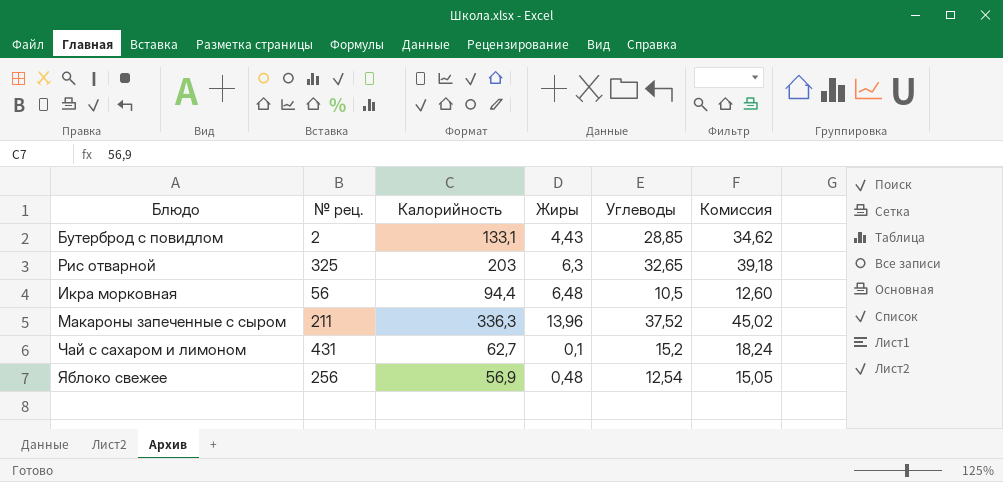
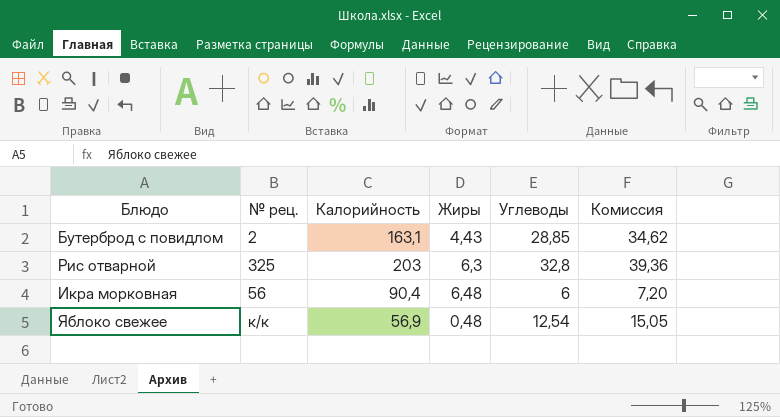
row Макароны запеченные с сыром: 211 | 336,3 | 13,96 | 37,52 | 45,02 -> none
row Чай с сахаром и лимоном: 431 | 62,7 | 0,1 | 15,2 | 18,24 -> none
Бутерброд с повидлом | Калорийность: 133,1 -> 163,1
Рис отварной | Углеводы: 32,65 -> 32,8
Рис отварной | Комиссия: 39,18 -> 39,36
Икра морковная | Калорийность: 94,4 -> 90,4
Икра морковная | Углеводы: 10,5 -> 6
Икра морковная | Комиссия: 12,60 -> 7,20
Яблоко свежее | № рец.: 256 -> к/к

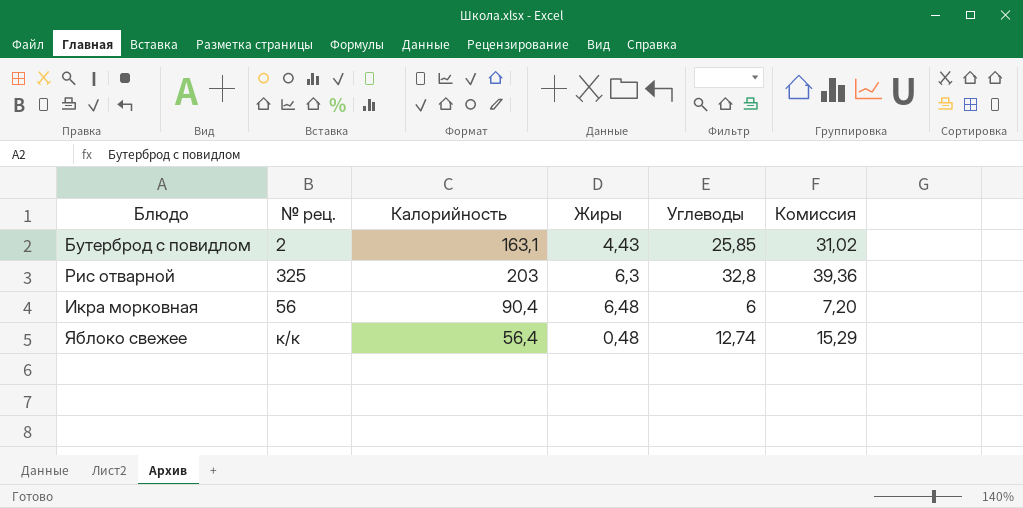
Бутерброд с повидлом | Углеводы: 28,85 -> 25,85
Бутерброд с повидлом | Комиссия: 34,62 -> 31,02
Яблоко свежее | Калорийность: 56,9 -> 56,4
Яблоко свежее | Углеводы: 12,54 -> 12,74
Яблоко свежее | Комиссия: 15,05 -> 15,29

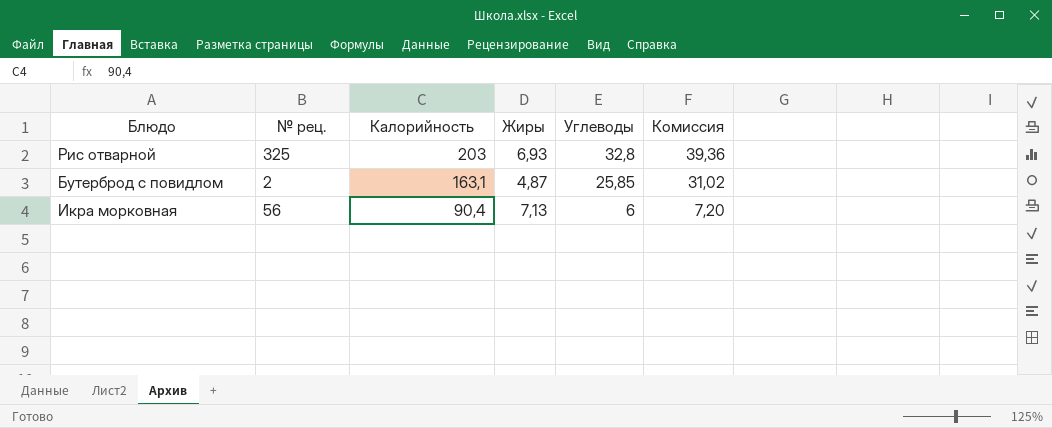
row order: none -> Калорийность descending
row Яблоко свежее: к/к | 56,4 | 0,48 | 12,74 | 15,29 -> none
Рис отварной | Жиры: 6,3 -> 6,93
Бутерброд с повидлом | Жиры: 4,43 -> 4,87
Икра морковная | Жиры: 6,48 -> 7,13

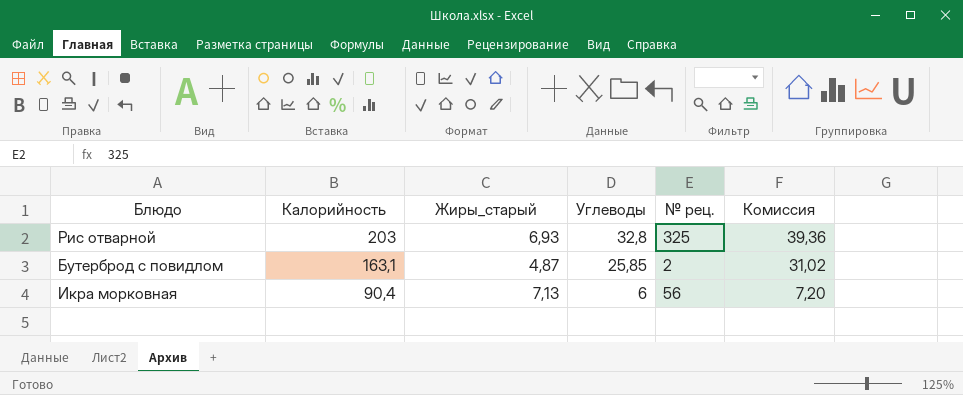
column name: Жиры -> Жиры_старый
column № рец. | position: 2 -> 5

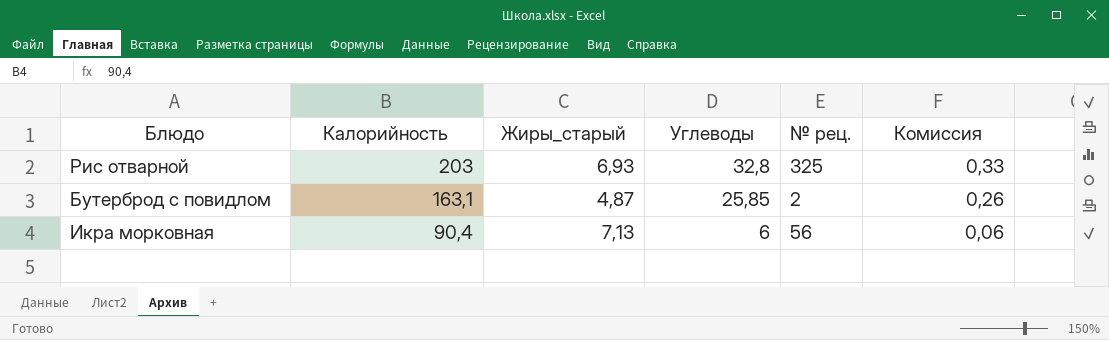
column Комиссия | formula: [Углеводы] * 1,2 -> [Углеводы] * 0,01

